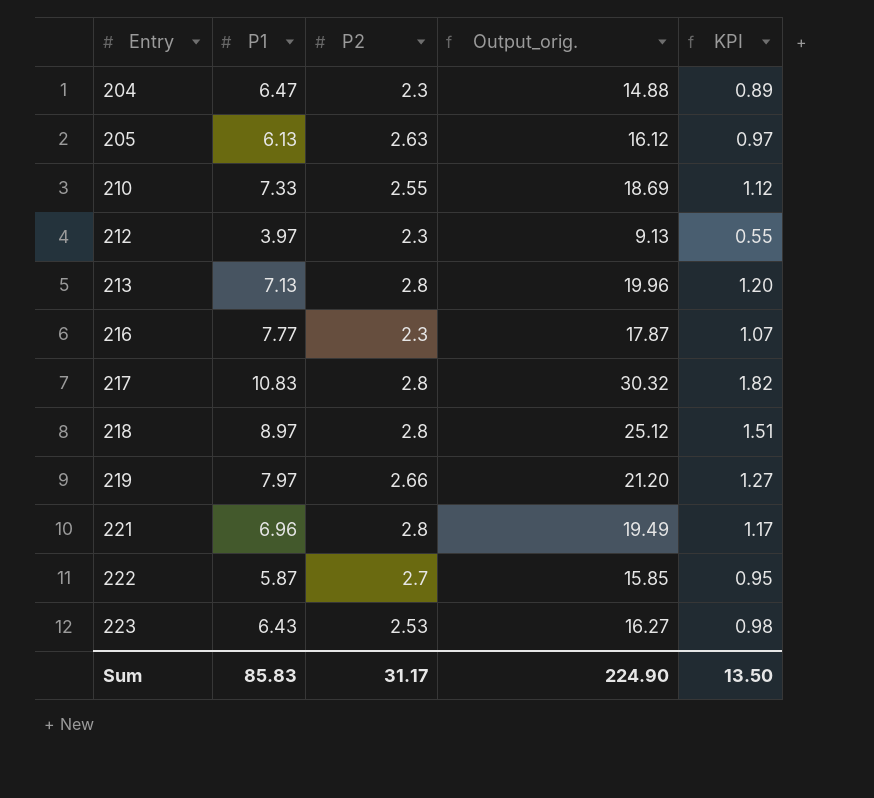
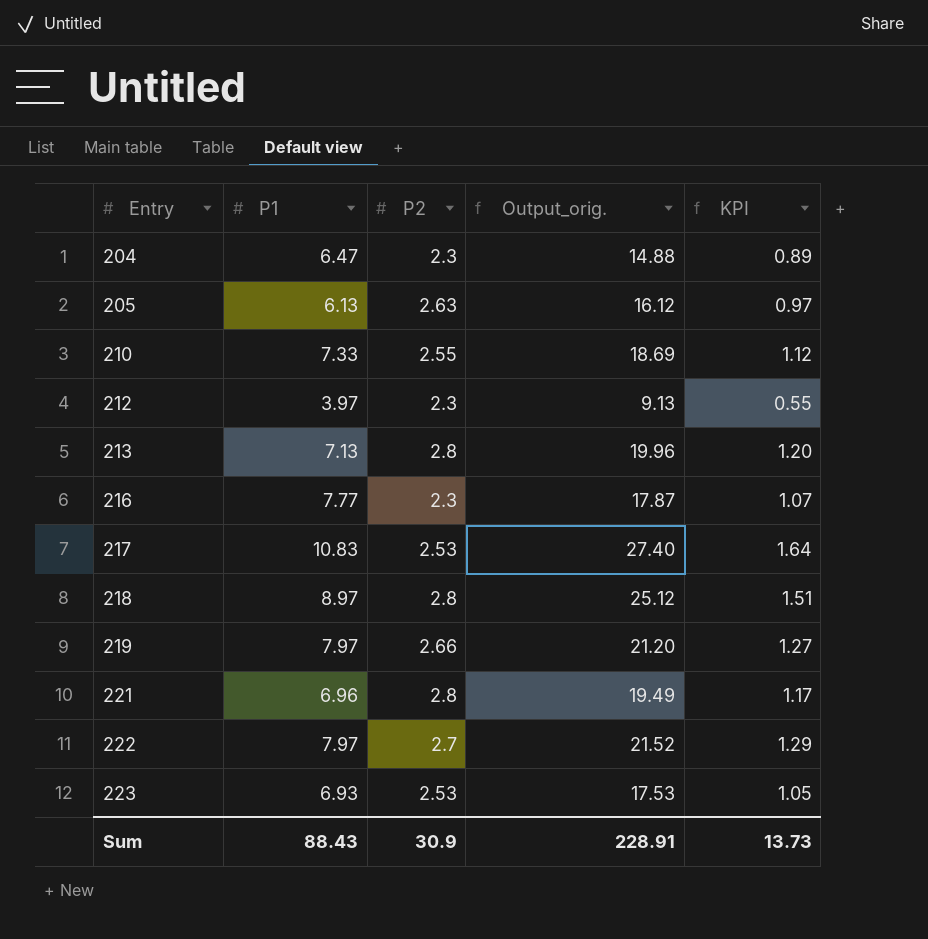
217 | P2: 2.8 -> 2.53
217 | Output_orig.: 30.32 -> 27.40
217 | KPI: 1.82 -> 1.64
222 | P1: 5.87 -> 7.97
222 | Output_orig.: 15.85 -> 21.52
222 | KPI: 0.95 -> 1.29
223 | P1: 6.43 -> 6.93
223 | Output_orig.: 16.27 -> 17.53
223 | KPI: 0.98 -> 1.05
Sum | P1: 85.83 -> 88.43
Sum | P2: 31.17 -> 30.9
Sum | Output_orig.: 224.90 -> 228.91
Sum | KPI: 13.50 -> 13.73

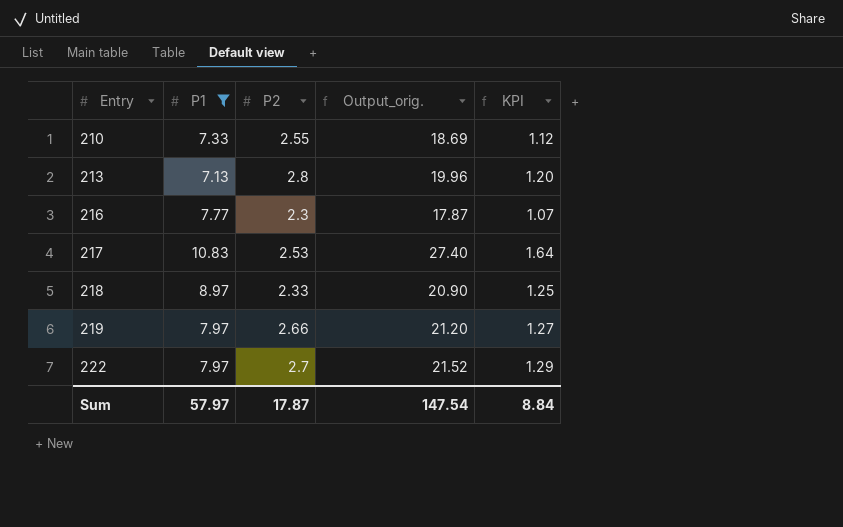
filter: none -> P1 >= 7.13
218 | P2: 2.8 -> 2.33
218 | Output_orig.: 25.12 -> 20.90
218 | KPI: 1.51 -> 1.25
Sum | P1: 88.43 -> 57.97
Sum | P2: 30.9 -> 17.87
Sum | Output_orig.: 228.91 -> 147.54
Sum | KPI: 13.73 -> 8.84

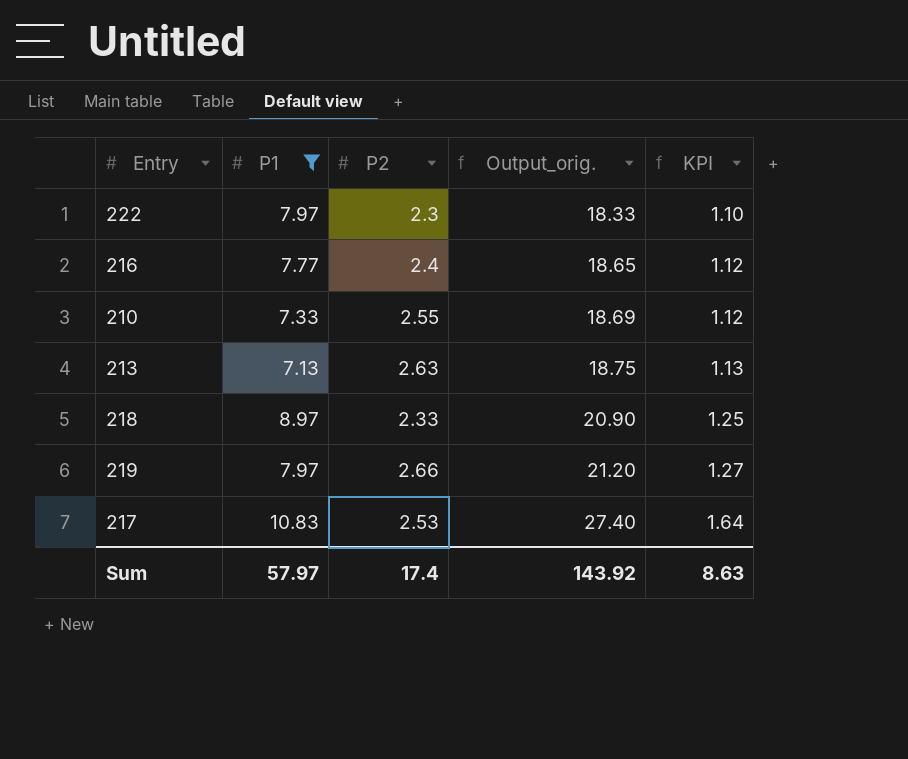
row order: Entry ascending -> Output_orig. ascending
222 | P2: 2.7 -> 2.3
222 | Output_orig.: 21.52 -> 18.33
222 | KPI: 1.29 -> 1.10
216 | P2: 2.3 -> 2.4
216 | Output_orig.: 17.87 -> 18.65
216 | KPI: 1.07 -> 1.12
213 | P2: 2.8 -> 2.63
213 | Output_orig.: 19.96 -> 18.75
213 | KPI: 1.20 -> 1.13
Sum | P2: 17.87 -> 17.4
Sum | Output_orig.: 147.54 -> 143.92
Sum | KPI: 8.84 -> 8.63

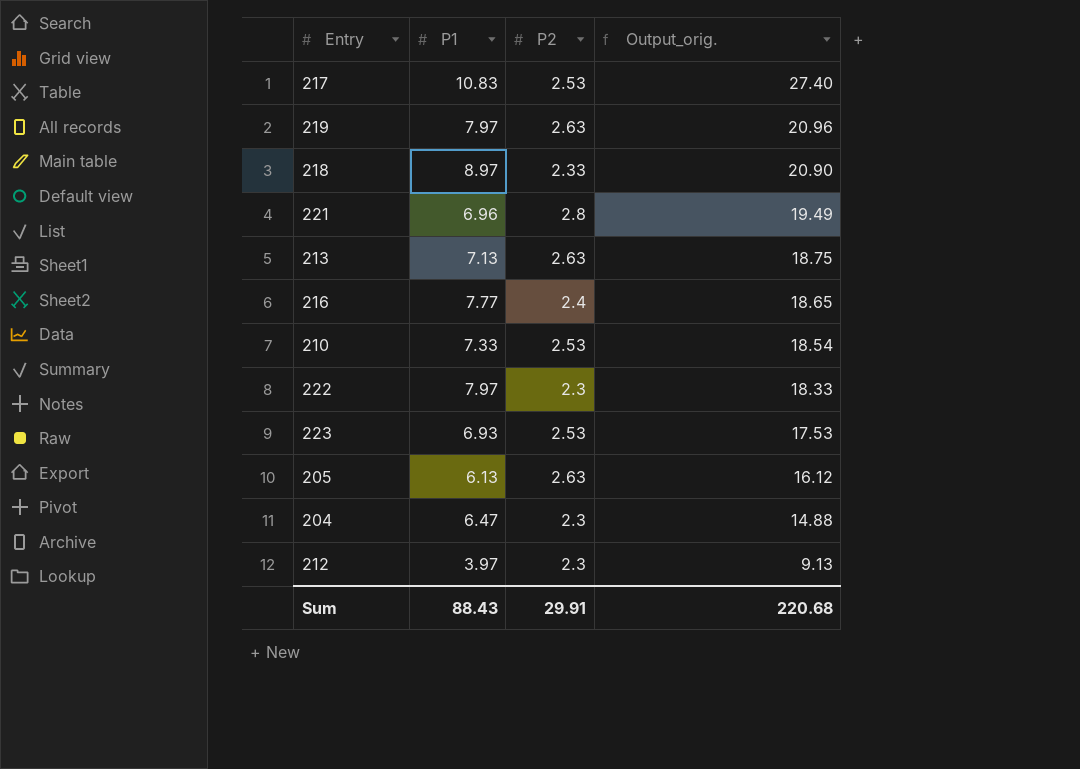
filter: P1 >= 7.13 -> none
row order: Output_orig. ascending -> Output_orig. descending
column KPI | formula: [Output_orig.] * 0.06 -> none
219 | P2: 2.66 -> 2.63
219 | Output_orig.: 21.20 -> 20.96
210 | P2: 2.55 -> 2.53
210 | Output_orig.: 18.69 -> 18.54
Sum | P1: 57.97 -> 88.43
Sum | P2: 17.4 -> 29.91
Sum | Output_orig.: 143.92 -> 220.68

